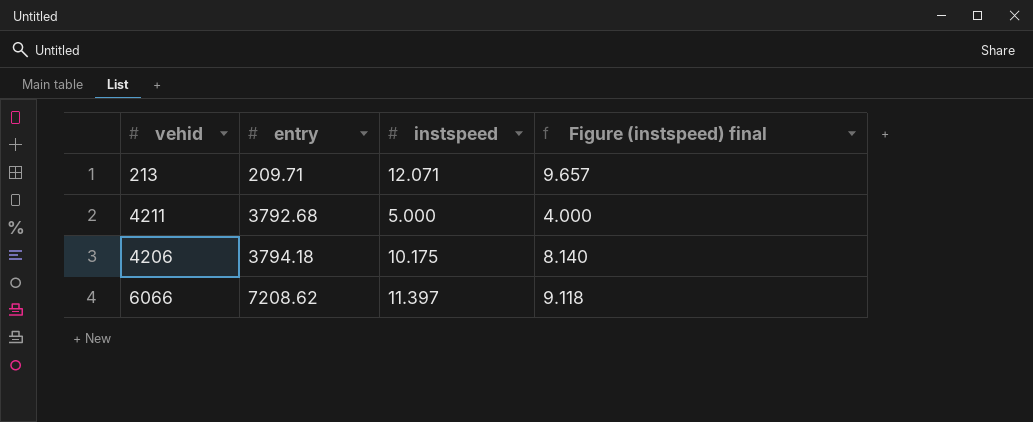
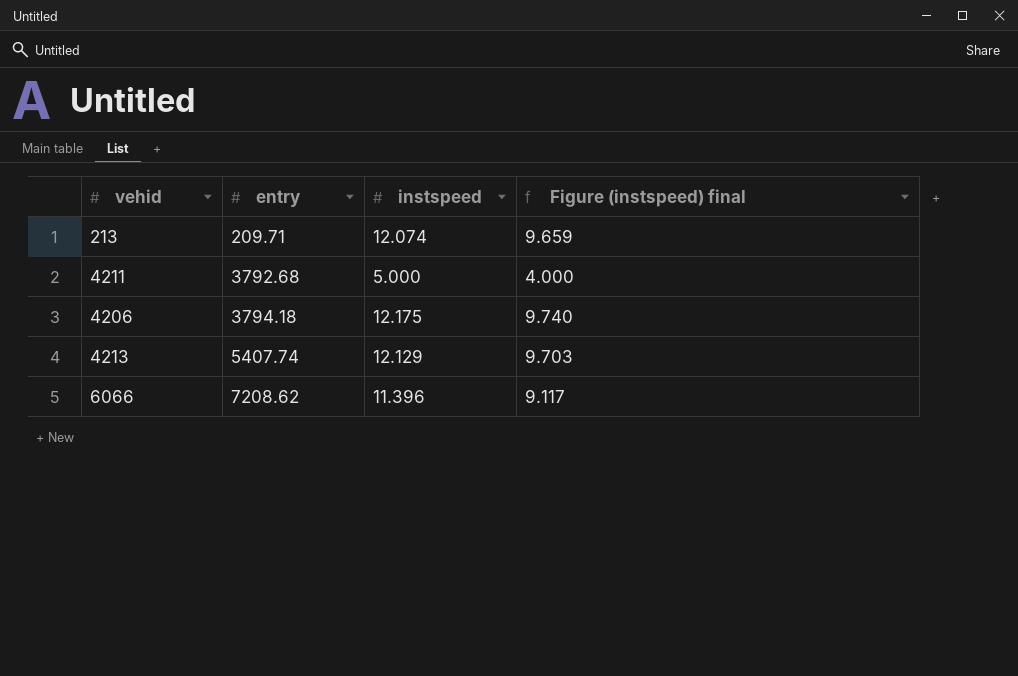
213 | instspeed: 12.071 -> 12.074
213 | Figure (instspeed) final: 9.657 -> 9.659
4206 | instspeed: 10.175 -> 12.175
4206 | Figure (instspeed) final: 8.140 -> 9.740
row 4213: none -> 5407.74 | 12.129 | 9.703
6066 | instspeed: 11.397 -> 11.396
6066 | Figure (instspeed) final: 9.118 -> 9.117

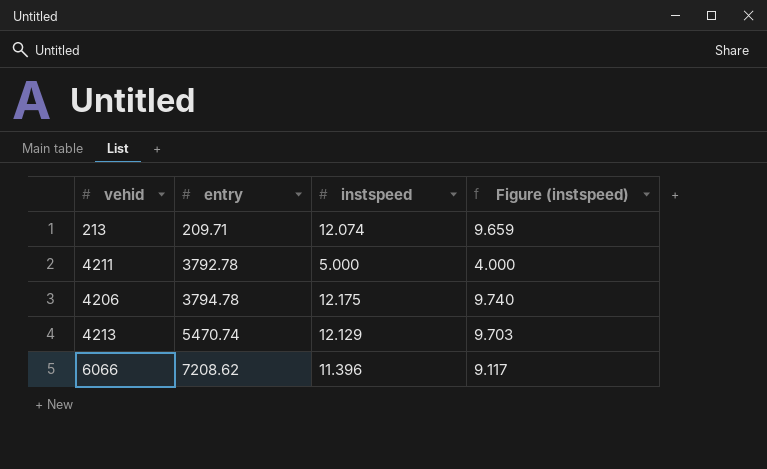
column name: Figure (instspeed) final -> Figure (instspeed)
4211 | entry: 3792.68 -> 3792.78
4206 | entry: 3794.18 -> 3794.78
4213 | entry: 5407.74 -> 5470.74

